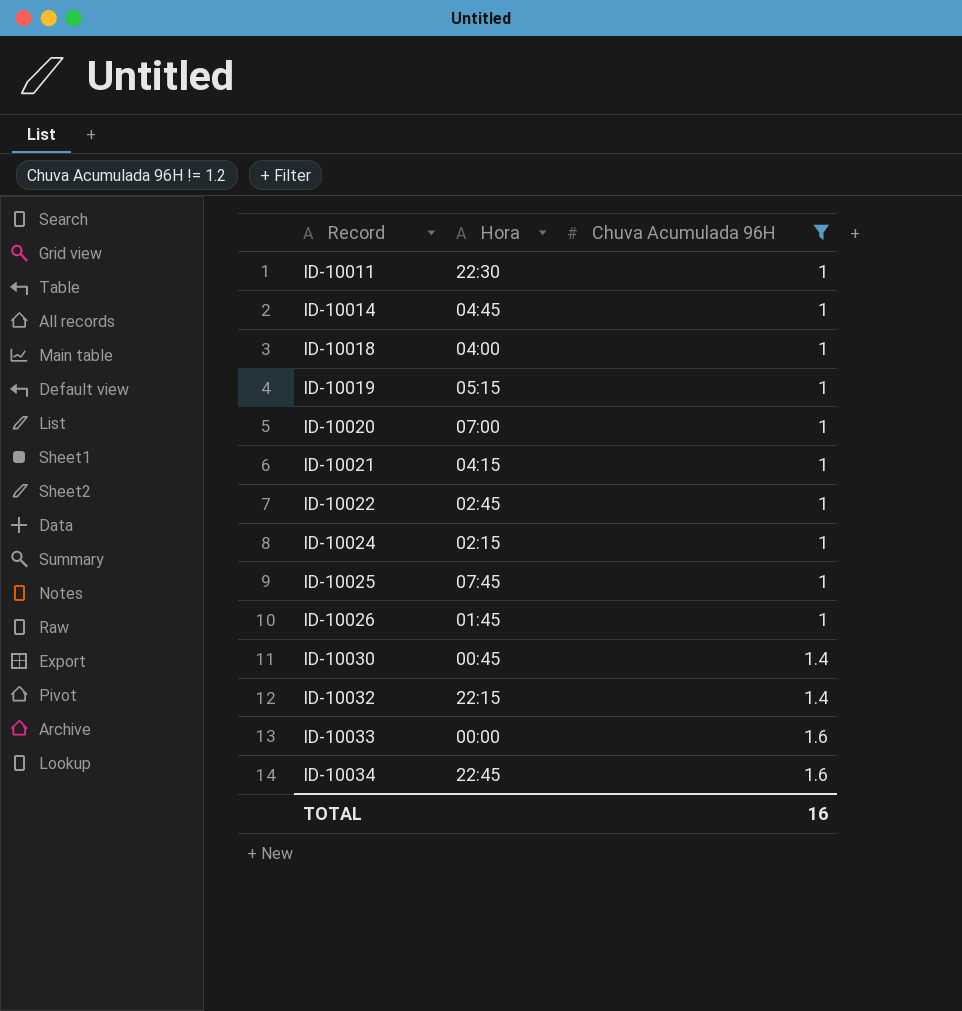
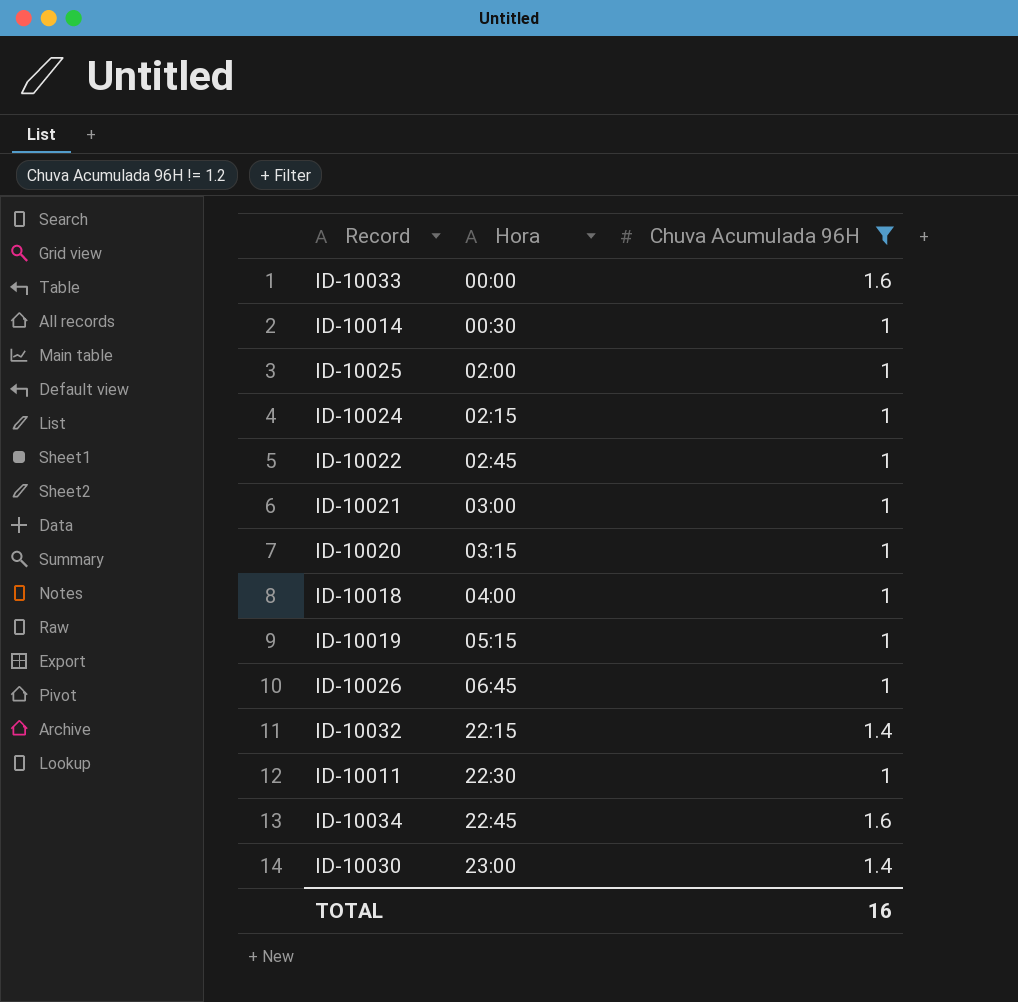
row order: Record ascending -> Hora ascending
ID-10014 | Hora: 04:45 -> 00:30
ID-10025 | Hora: 07:45 -> 02:00
ID-10021 | Hora: 04:15 -> 03:00
ID-10020 | Hora: 07:00 -> 03:15
ID-10026 | Hora: 01:45 -> 06:45
ID-10030 | Hora: 00:45 -> 23:00

